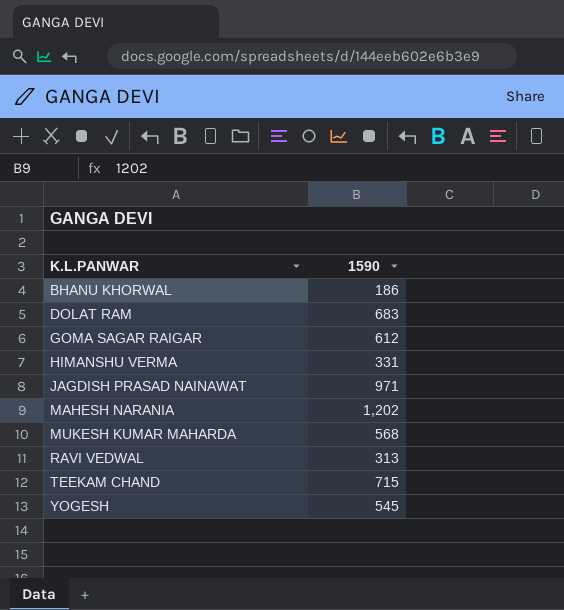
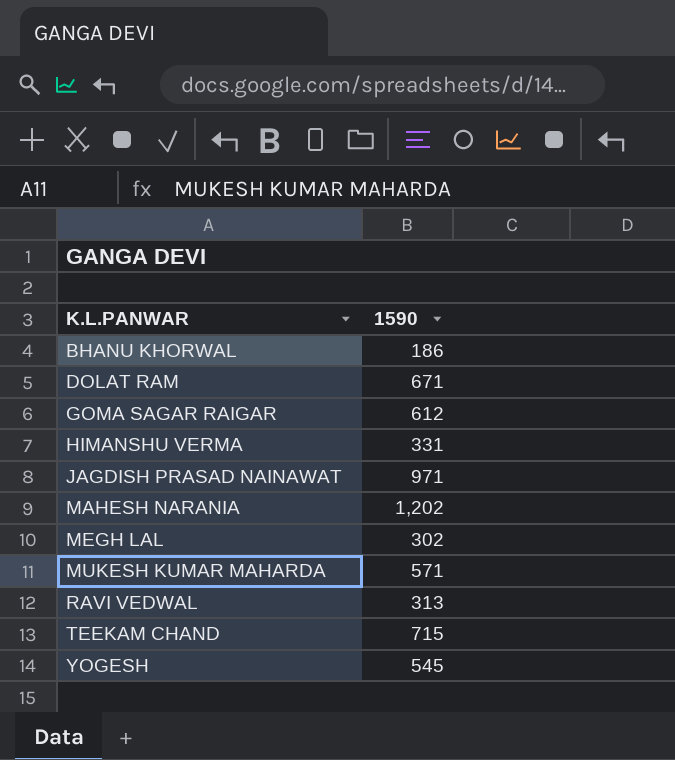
DOLAT RAM | 1590: 683 -> 671
row MEGH LAL: none -> 302
MUKESH KUMAR MAHARDA | 1590: 568 -> 571

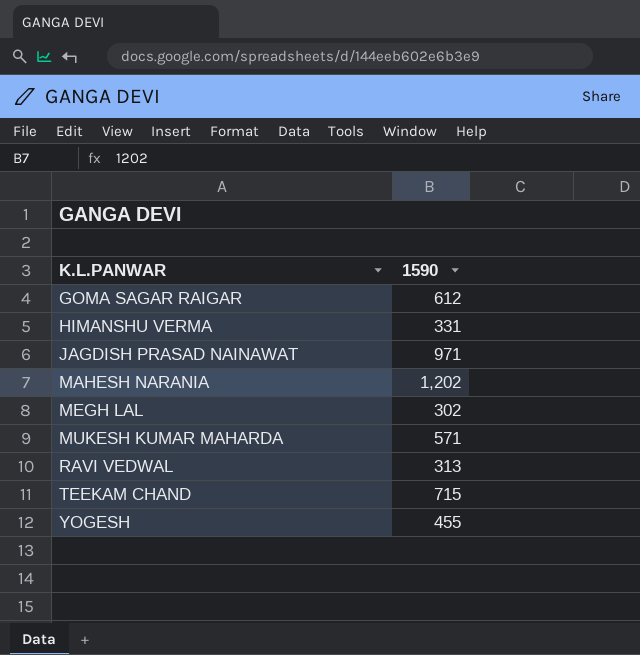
row BHANU KHORWAL: 186 -> none
row DOLAT RAM: 671 -> none
YOGESH | 1590: 545 -> 455

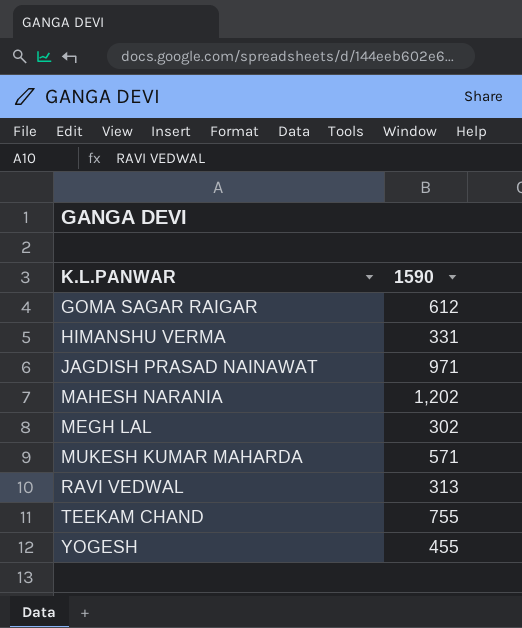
TEEKAM CHAND | 1590: 715 -> 755

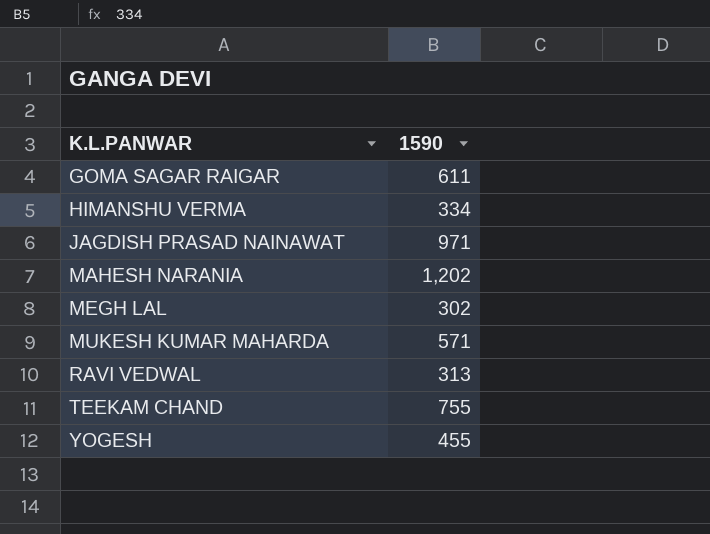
GOMA SAGAR RAIGAR | 1590: 612 -> 611
HIMANSHU VERMA | 1590: 331 -> 334

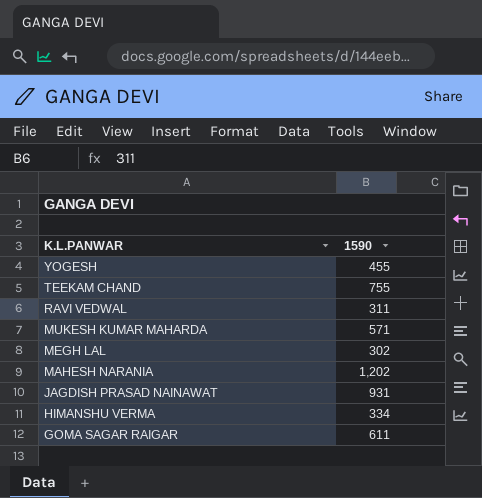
row order: K.L.PANWAR ascending -> K.L.PANWAR descending
RAVI VEDWAL | 1590: 313 -> 311
JAGDISH PRASAD NAINAWAT | 1590: 971 -> 931

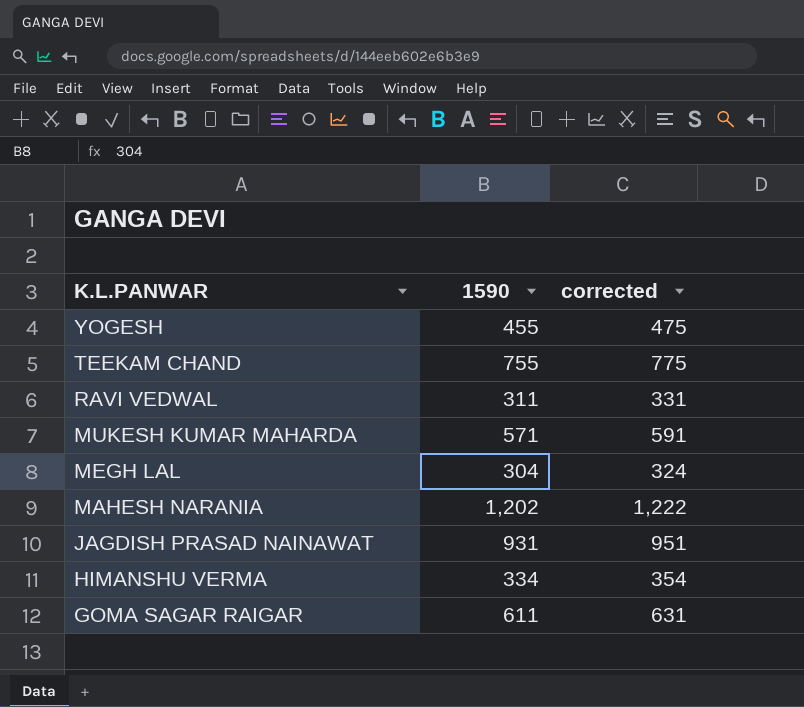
column corrected | formula: none -> [1590] + 20
MEGH LAL | 1590: 302 -> 304

